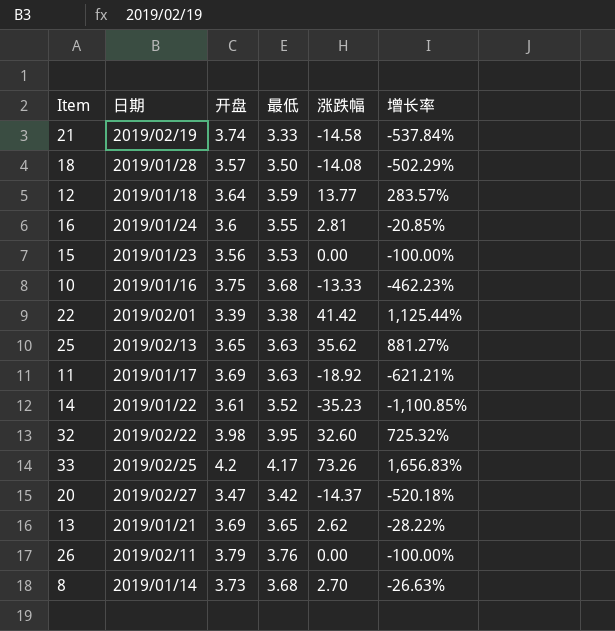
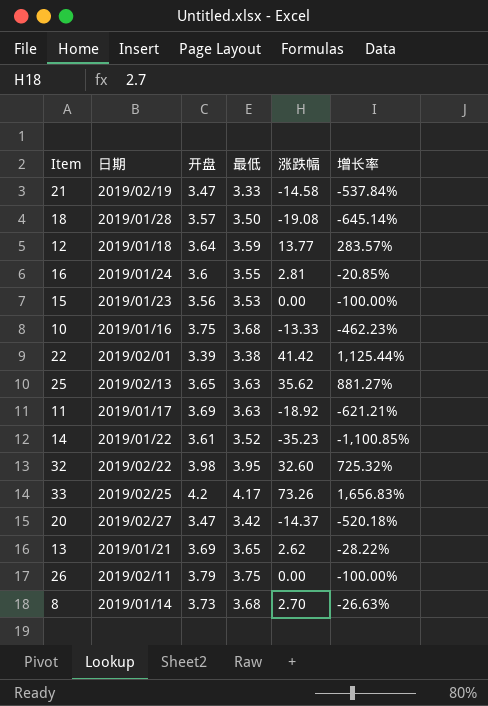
21 | 开盘: 3.74 -> 3.47
18 | 涨跌幅: -14.08 -> -19.08
18 | 增长率: -502.29% -> -645.14%
26 | 最低: 3.76 -> 3.75

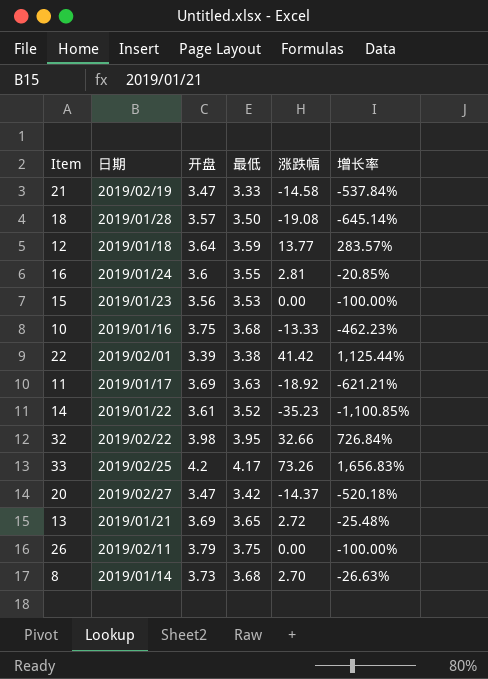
row 25: 2019/02/13 | 3.65 | 3.63 | 35.62 | 881.27% -> none
32 | 涨跌幅: 32.60 -> 32.66
32 | 增长率: 725.32% -> 726.84%
13 | 涨跌幅: 2.62 -> 2.72
13 | 增长率: -28.22% -> -25.48%

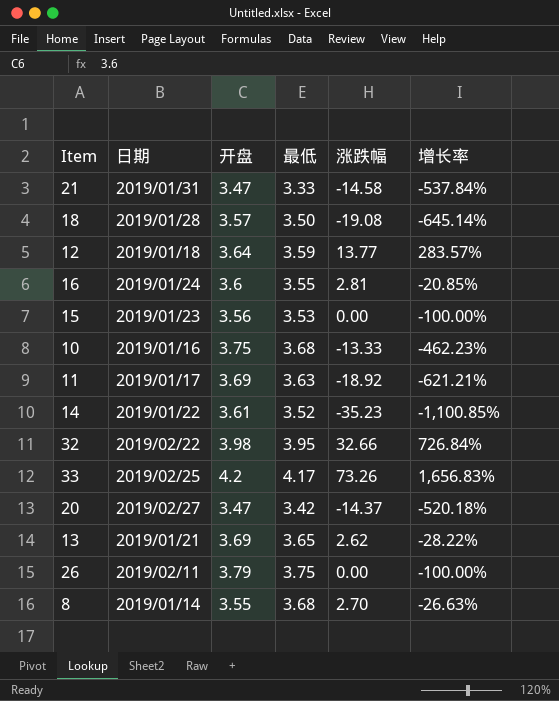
row 22: 2019/02/01 | 3.39 | 3.38 | 41.42 | 1,125.44% -> none
21 | 日期: 2019/02/19 -> 2019/01/31
13 | 涨跌幅: 2.72 -> 2.62
13 | 增长率: -25.48% -> -28.22%
8 | 开盘: 3.73 -> 3.55

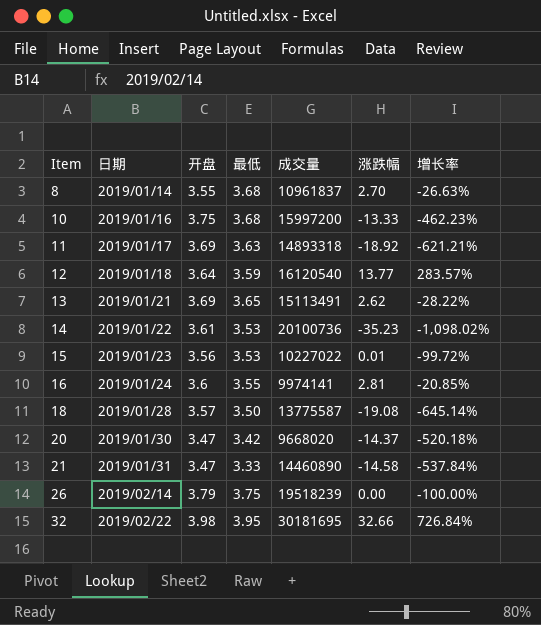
row order: none -> Item ascending
column 成交量 | position: none -> 5
row 33: 2019/02/25 | 4.2 | 4.17 | 73.26 | 1,656.83% -> none
14 | 最低: 3.52 -> 3.53
14 | 增长率: -1,100.85% -> -1,098.02%
15 | 涨跌幅: 0.00 -> 0.01
15 | 增长率: -100.00% -> -99.72%
20 | 日期: 2019/02/27 -> 2019/01/30
26 | 日期: 2019/02/11 -> 2019/02/14

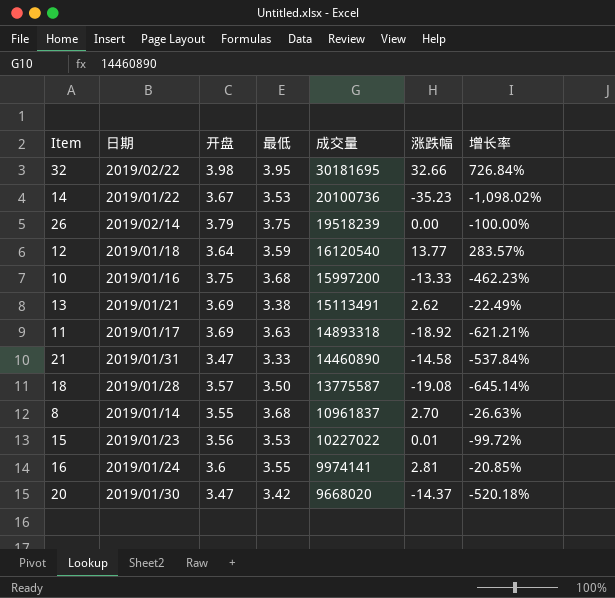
row order: Item ascending -> 成交量 descending
14 | 开盘: 3.61 -> 3.67
13 | 最低: 3.65 -> 3.38
13 | 增长率: -28.22% -> -22.49%

